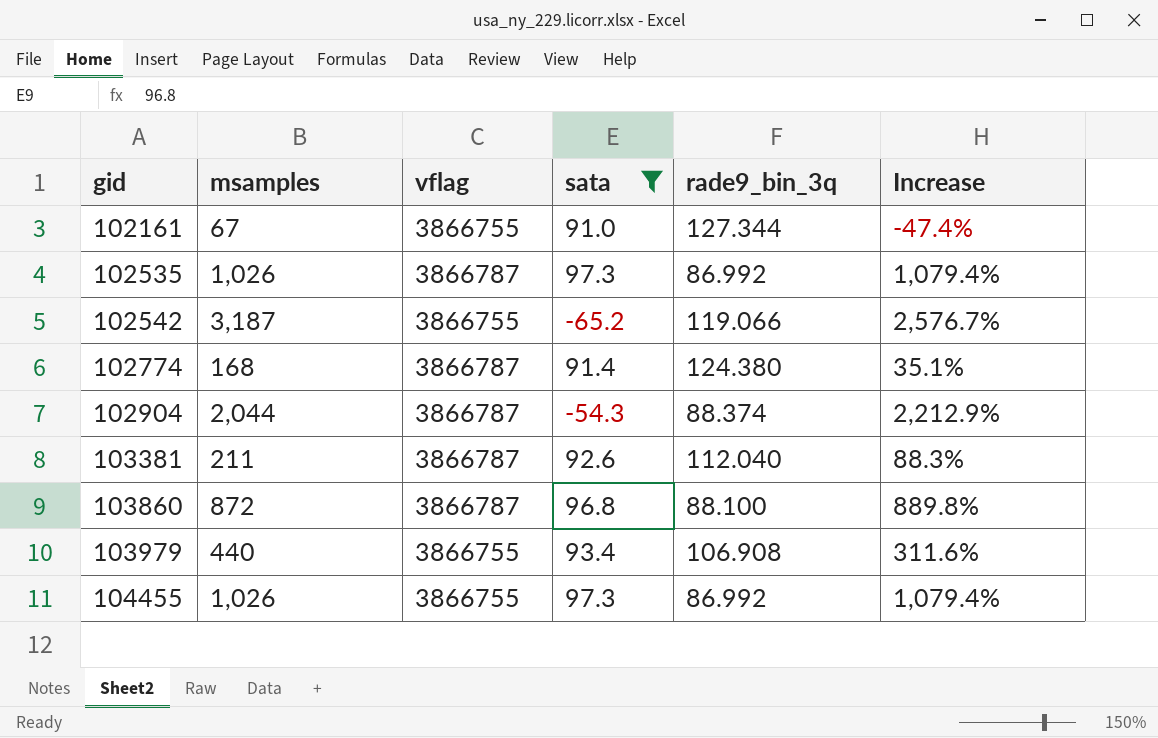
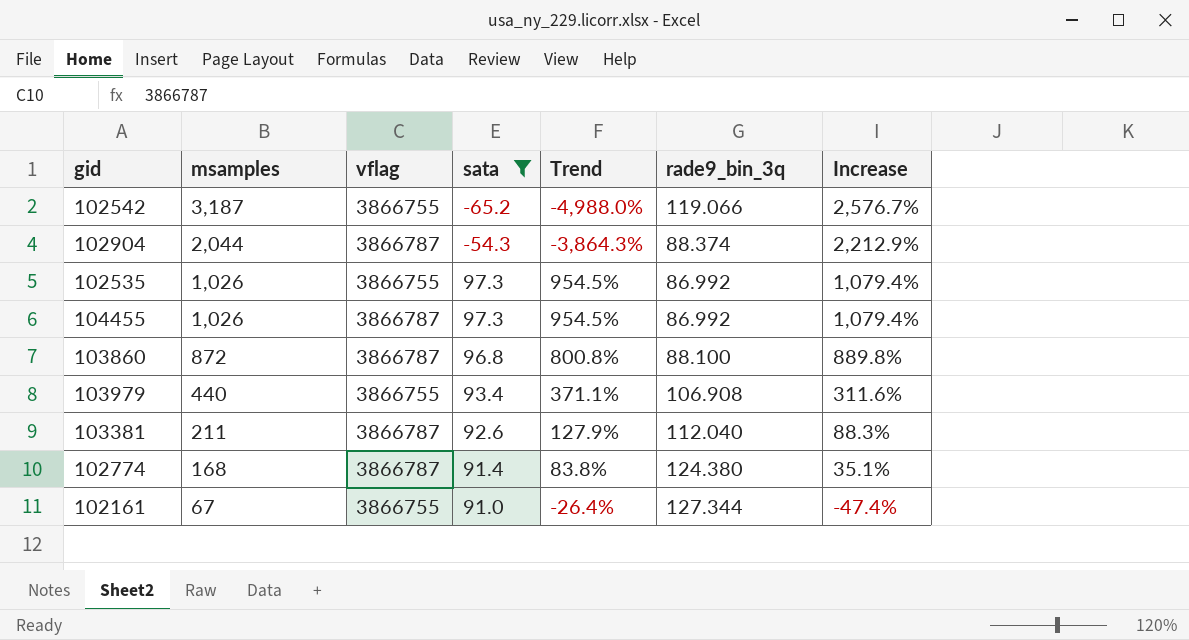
row order: gid ascending -> msamples descending
column Trend | formula: none -> ([msamples] - [sata]) / [sata]
102535 | vflag: 3866787 -> 3866755
104455 | vflag: 3866755 -> 3866787

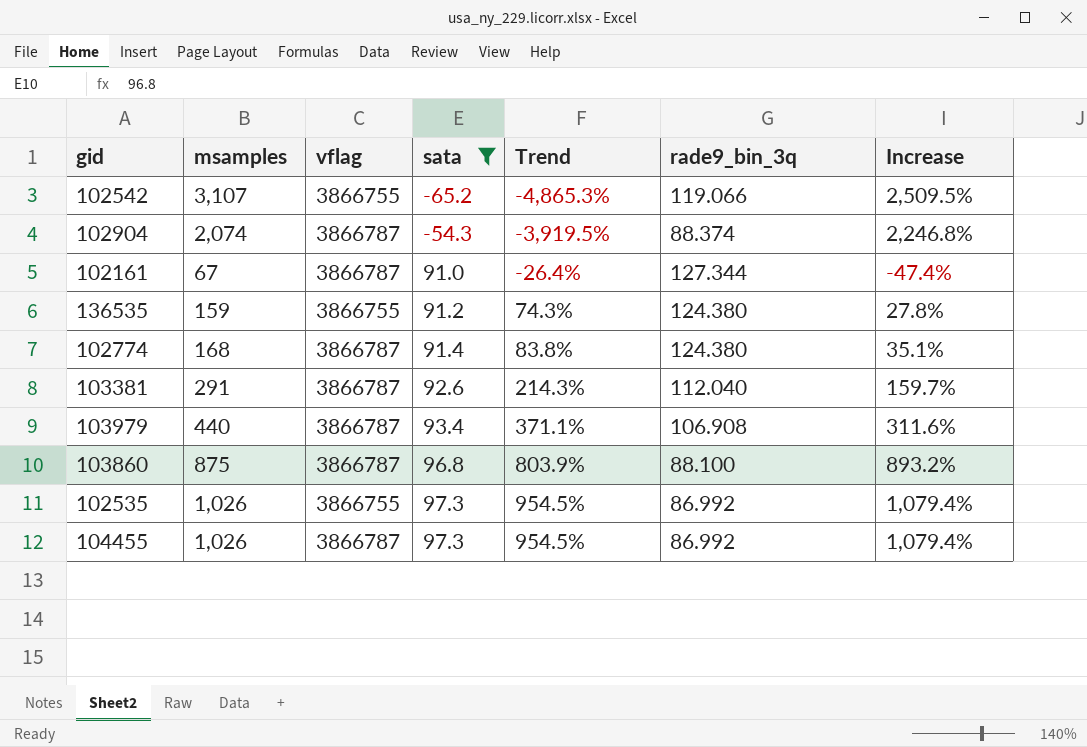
row order: msamples descending -> sata ascending
102542 | msamples: 3,187 -> 3,107
102542 | Trend: -4,988.0% -> -4,865.3%
102542 | Increase: 2,576.7% -> 2,509.5%
102904 | msamples: 2,044 -> 2,074
102904 | Trend: -3,864.3% -> -3,919.5%
102904 | Increase: 2,212.9% -> 2,246.8%
102161 | vflag: 3866755 -> 3866787
row 136535: none -> 159 | 3866755 | 91.2 | 74.3% | 124.380 | 27.8%
103381 | msamples: 211 -> 291
103381 | Trend: 127.9% -> 214.3%
103381 | Increase: 88.3% -> 159.7%
103979 | vflag: 3866755 -> 3866787
103860 | msamples: 872 -> 875
103860 | Trend: 800.8% -> 803.9%
103860 | Increase: 889.8% -> 893.2%

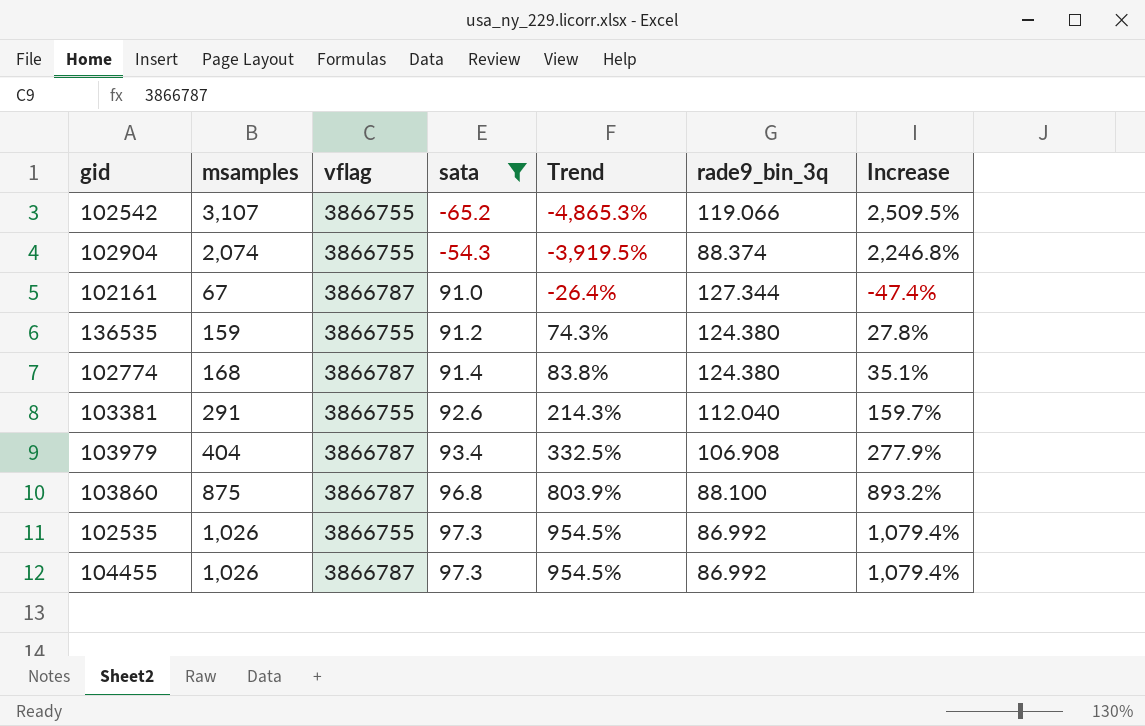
102904 | vflag: 3866787 -> 3866755
103381 | vflag: 3866787 -> 3866755
103979 | msamples: 440 -> 404
103979 | Trend: 371.1% -> 332.5%
103979 | Increase: 311.6% -> 277.9%

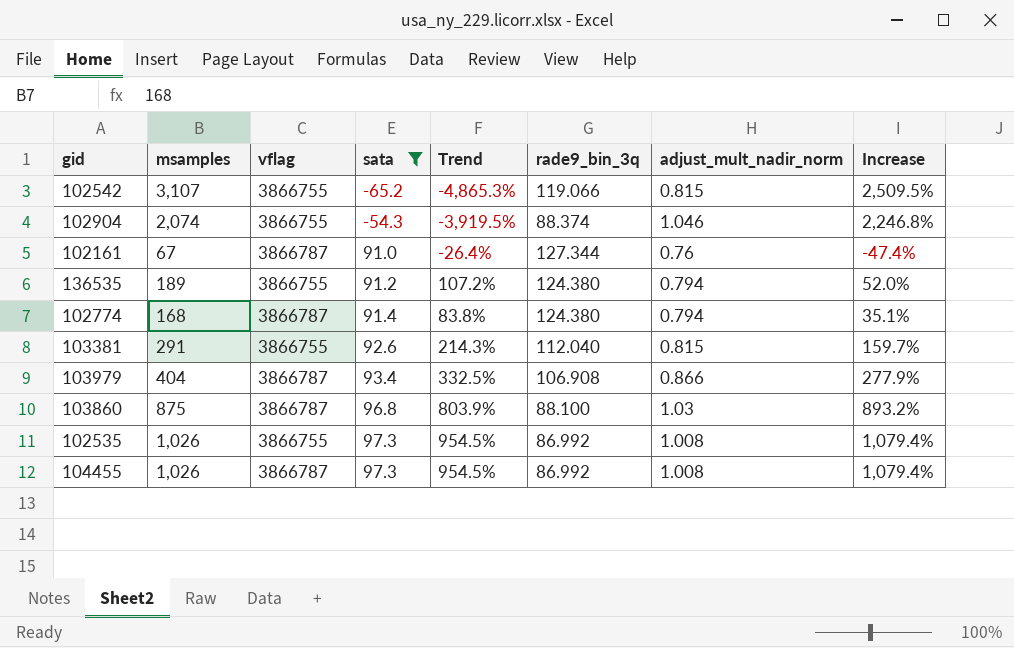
column adjust_mult_nadir_norm | position: none -> 7
136535 | msamples: 159 -> 189
136535 | Trend: 74.3% -> 107.2%
136535 | Increase: 27.8% -> 52.0%

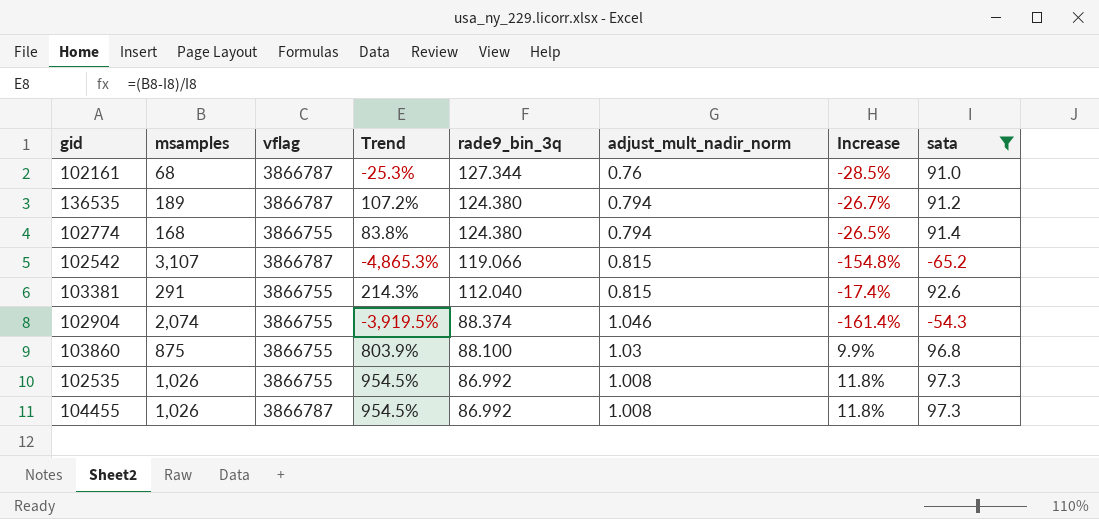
row order: sata ascending -> rade9_bin_3q descending
column Increase | formula: ([msamples] - [rade9_bin_3q]) / [rade9_bin_3q] -> ([sata] - [rade9_bin_3q]) / [rade9_bin_3q]
column sata | position: 4 -> 8
row 103979: 404 | 3866787 | 93.4 | 332.5% | 106.908 | 0.866 | 277.9% -> none
102161 | msamples: 67 -> 68
102161 | Trend: -26.4% -> -25.3%
136535 | vflag: 3866755 -> 3866787
102774 | vflag: 3866787 -> 3866755
102542 | vflag: 3866755 -> 3866787
103860 | vflag: 3866787 -> 3866755

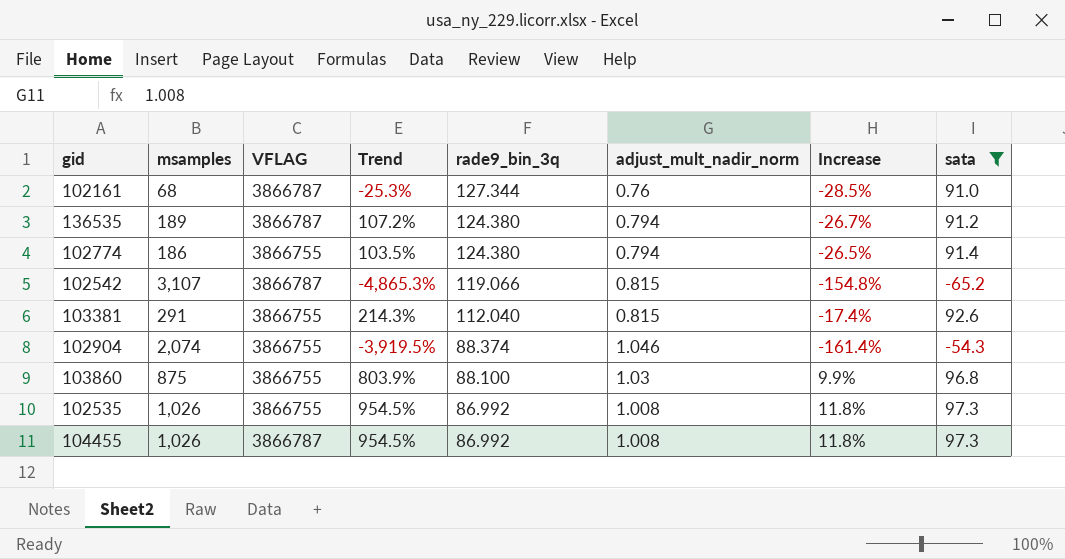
column name: vflag -> VFLAG
102774 | msamples: 168 -> 186
102774 | Trend: 83.8% -> 103.5%

